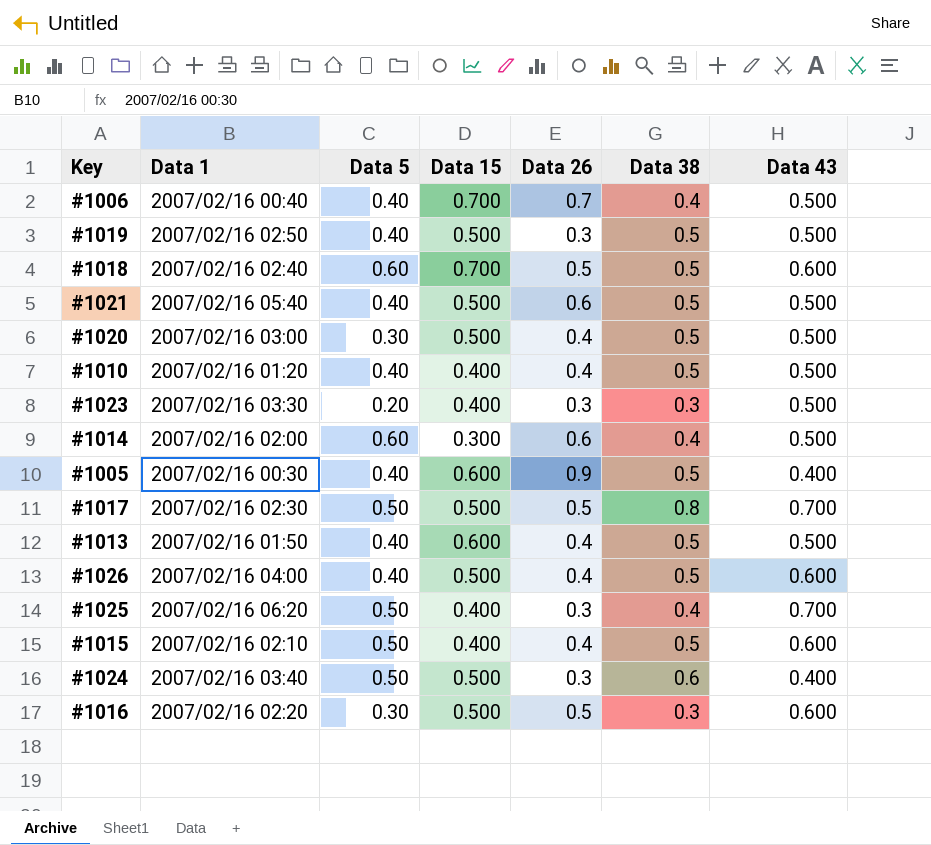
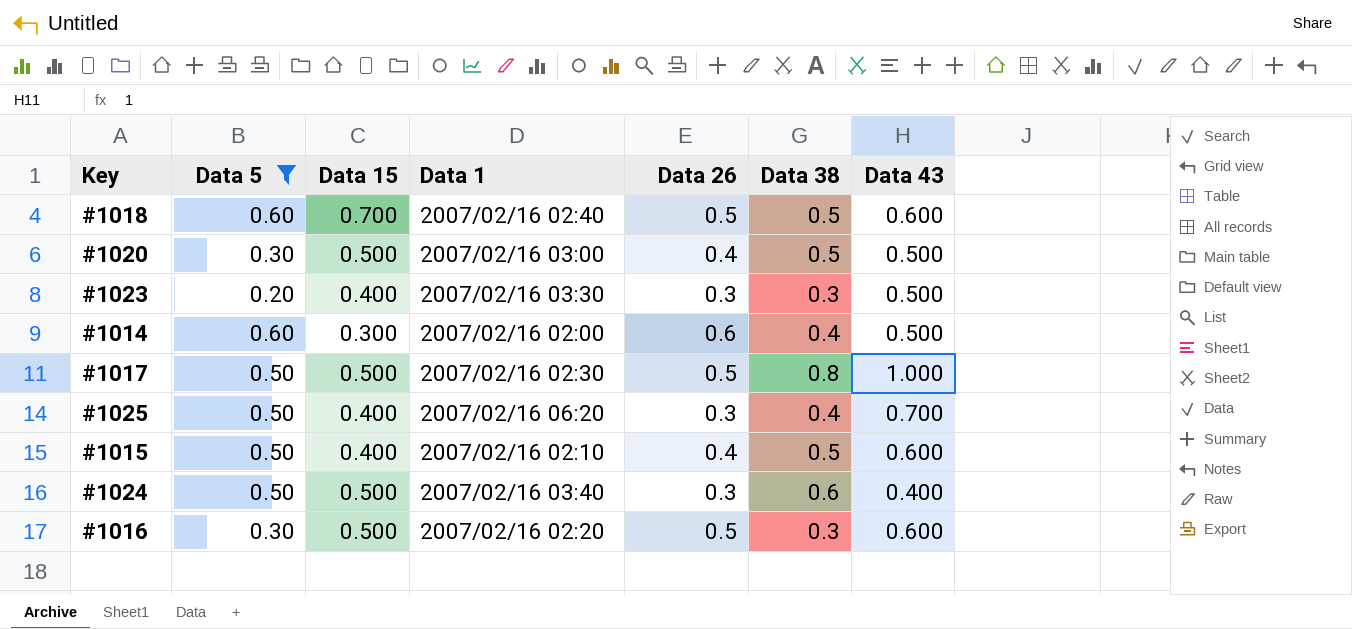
filter: none -> Data 5 != 0.40
column Data 1 | position: 2 -> 4
#1017 | Data 43: 0.700 -> 1.000

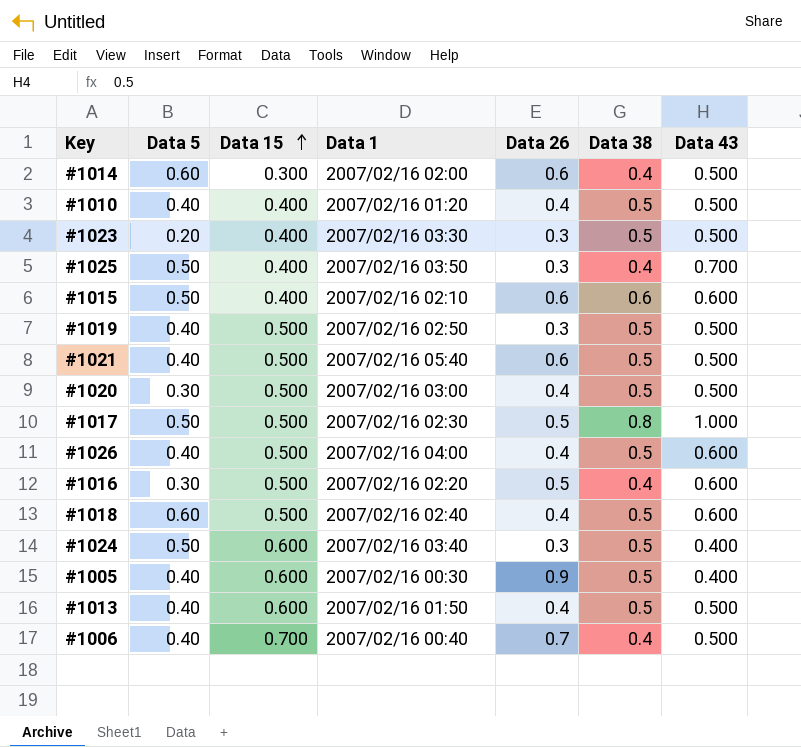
filter: Data 5 != 0.40 -> none
row order: none -> Data 15 ascending
#1023 | Data 38: 0.3 -> 0.5
#1025 | Data 1: 2007/02/16 06:20 -> 2007/02/16 03:50
#1015 | Data 26: 0.4 -> 0.6
#1015 | Data 38: 0.5 -> 0.6
#1016 | Data 38: 0.3 -> 0.4
#1018 | Data 15: 0.700 -> 0.500
#1018 | Data 26: 0.5 -> 0.4
#1024 | Data 15: 0.500 -> 0.600
#1024 | Data 38: 0.6 -> 0.5

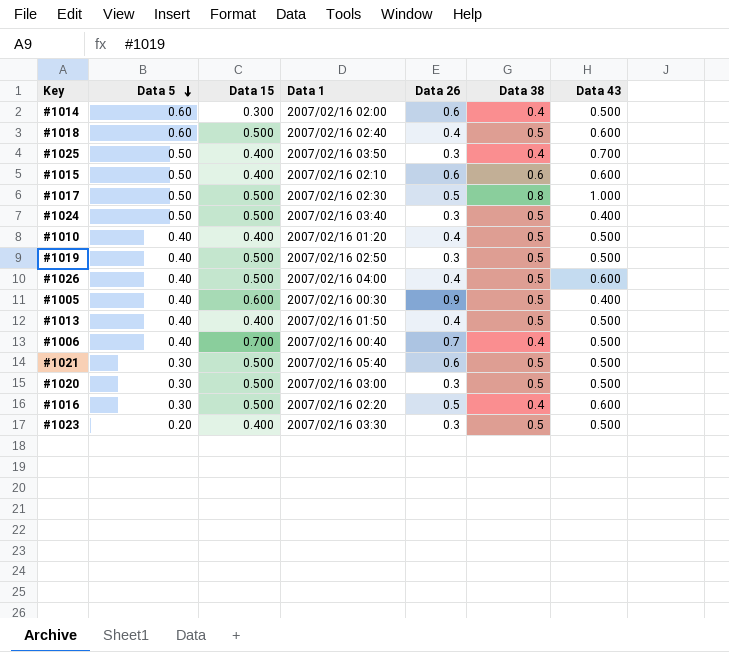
row order: Data 15 ascending -> Data 5 descending
#1024 | Data 15: 0.600 -> 0.500
#1013 | Data 15: 0.600 -> 0.400
#1021 | Data 5: 0.40 -> 0.30
#1020 | Data 26: 0.4 -> 0.3

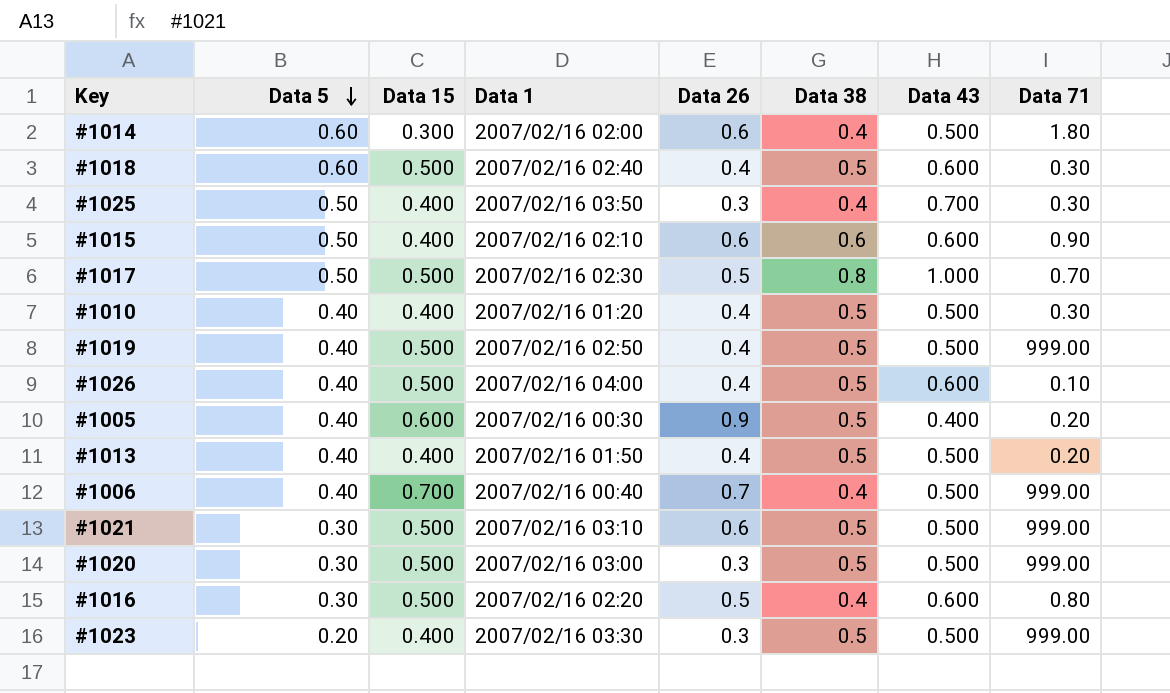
column Data 71 | position: none -> 8
row #1024: 0.50 | 0.500 | 2007/02/16 03:40 | 0.3 | 0.5 | 0.400 -> none
#1019 | Data 26: 0.3 -> 0.4
#1021 | Data 1: 2007/02/16 05:40 -> 2007/02/16 03:10

